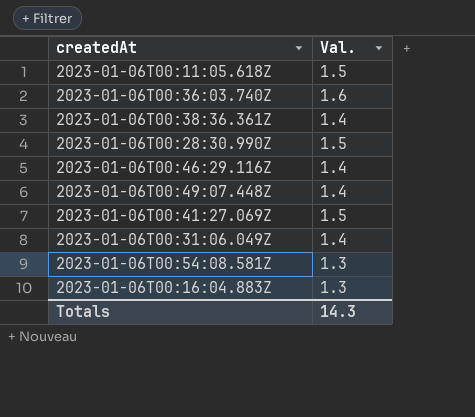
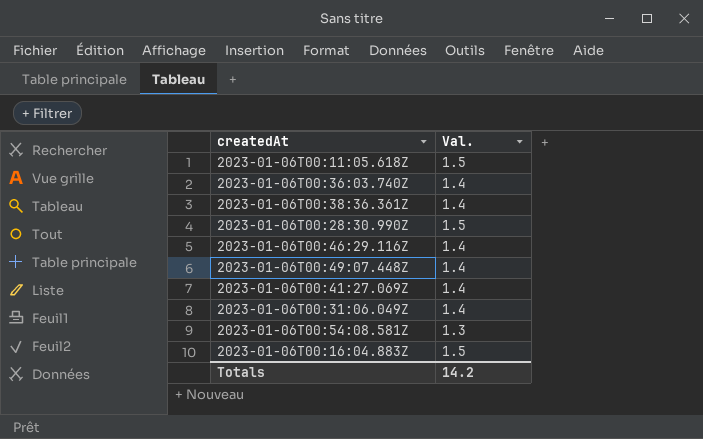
2023-01-06T00:36:03.740Z | Val.: 1.6 -> 1.4
2023-01-06T00:41:27.069Z | Val.: 1.5 -> 1.4
2023-01-06T00:16:04.883Z | Val.: 1.3 -> 1.5
Totals | Val.: 14.3 -> 14.2

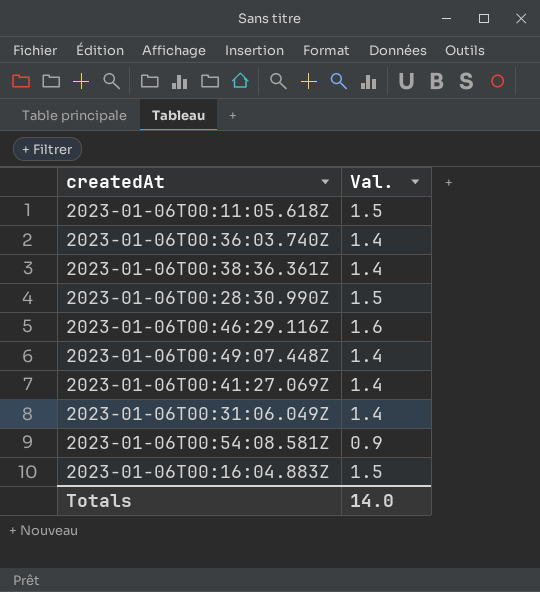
2023-01-06T00:46:29.116Z | Val.: 1.4 -> 1.6
2023-01-06T00:54:08.581Z | Val.: 1.3 -> 0.9
Totals | Val.: 14.2 -> 14.0

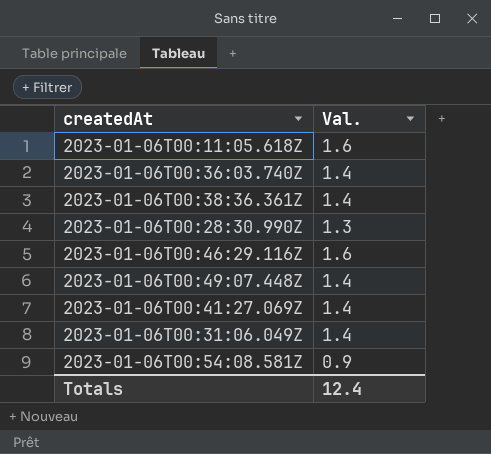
row 2023-01-06T00:16:04.883Z: 1.5 -> none
2023-01-06T00:11:05.618Z | Val.: 1.5 -> 1.6
2023-01-06T00:28:30.990Z | Val.: 1.5 -> 1.3
Totals | Val.: 14.0 -> 12.4

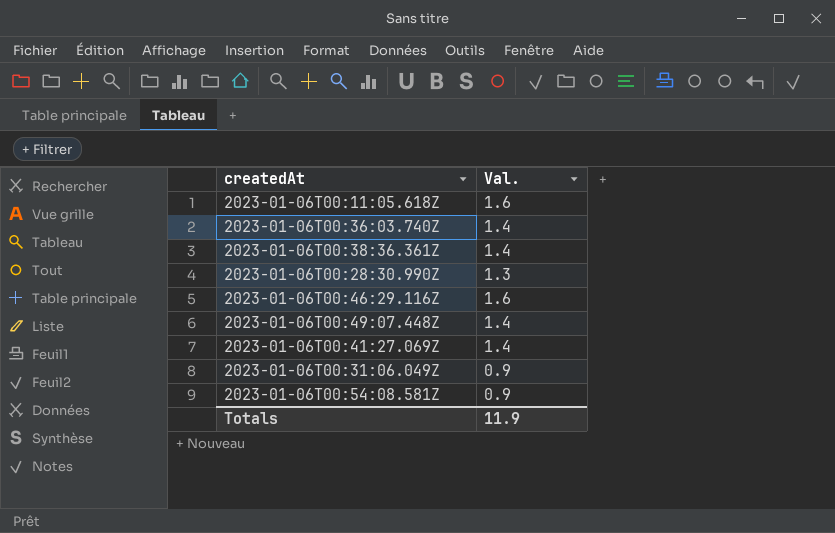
2023-01-06T00:31:06.049Z | Val.: 1.4 -> 0.9
Totals | Val.: 12.4 -> 11.9

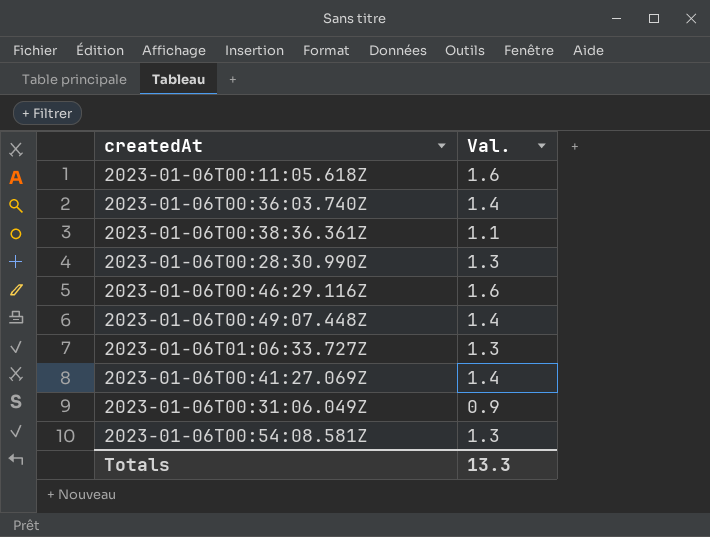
2023-01-06T00:38:36.361Z | Val.: 1.4 -> 1.1
row 2023-01-06T01:06:33.727Z: none -> 1.3
2023-01-06T00:54:08.581Z | Val.: 0.9 -> 1.3
Totals | Val.: 11.9 -> 13.3

